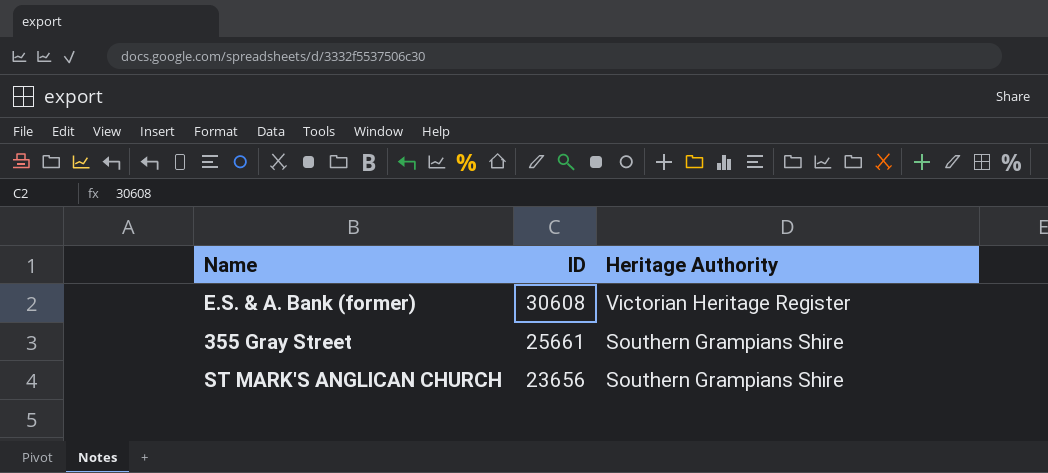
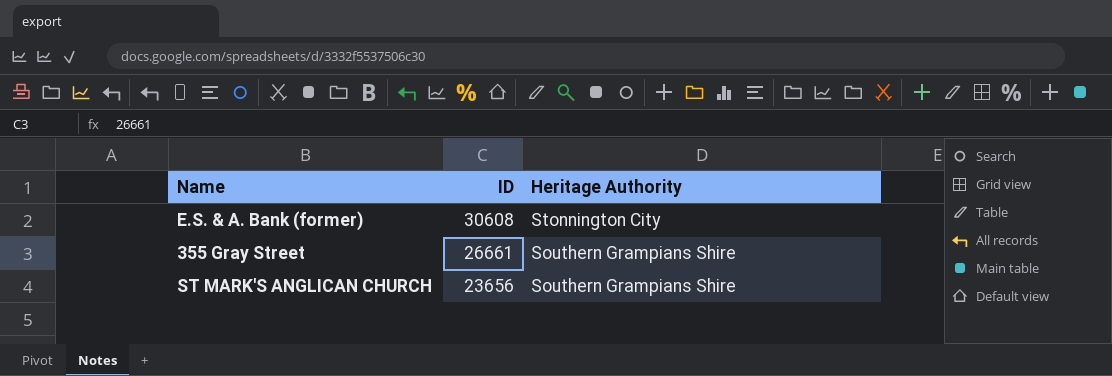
E.S. & A. Bank (former) | Heritage Authority: Victorian Heritage Register -> Stonnington City
355 Gray Street | ID: 25661 -> 26661

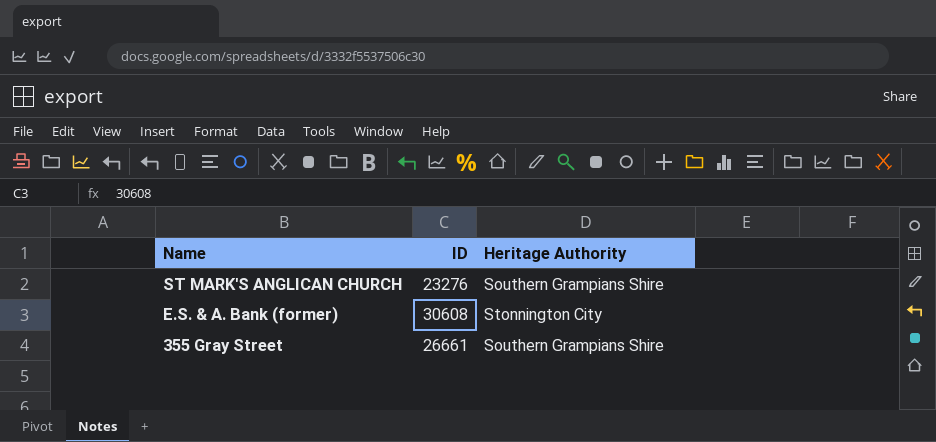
row order: ID descending -> Name descending
ST MARK'S ANGLICAN CHURCH | ID: 23656 -> 23276

